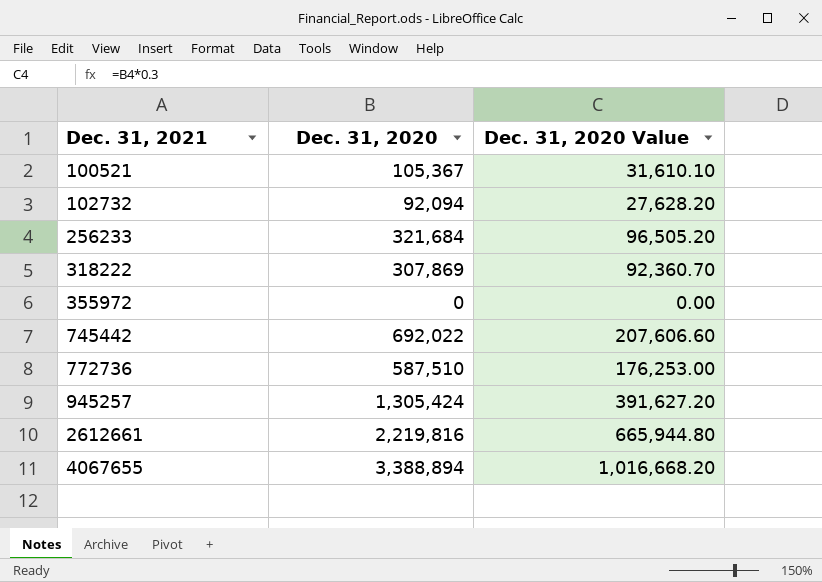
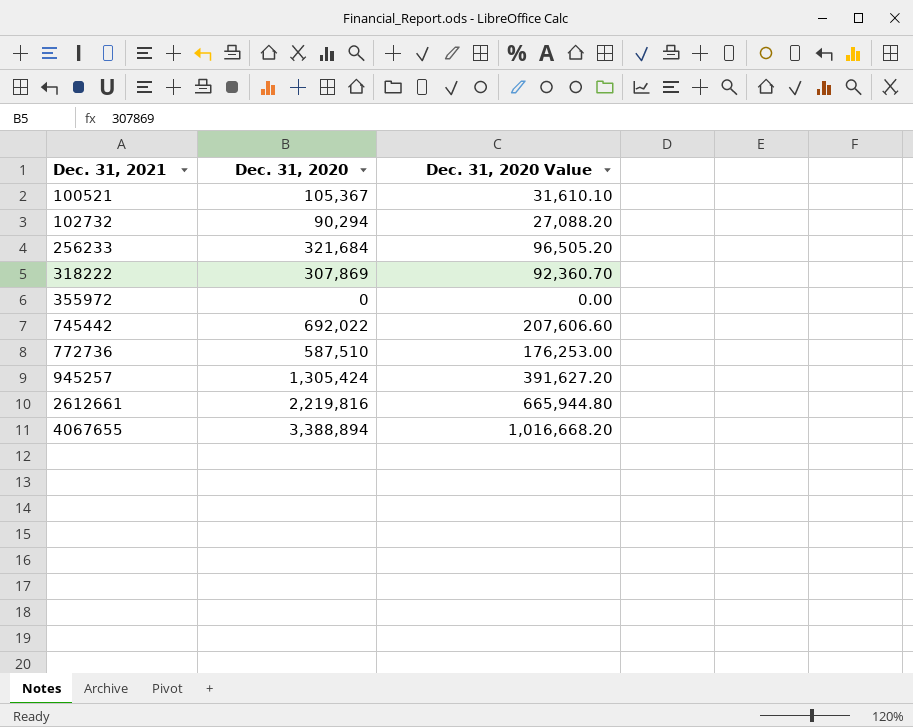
102732 | Dec. 31, 2020: 92,094 -> 90,294
102732 | Dec. 31, 2020 Value: 27,628.20 -> 27,088.20

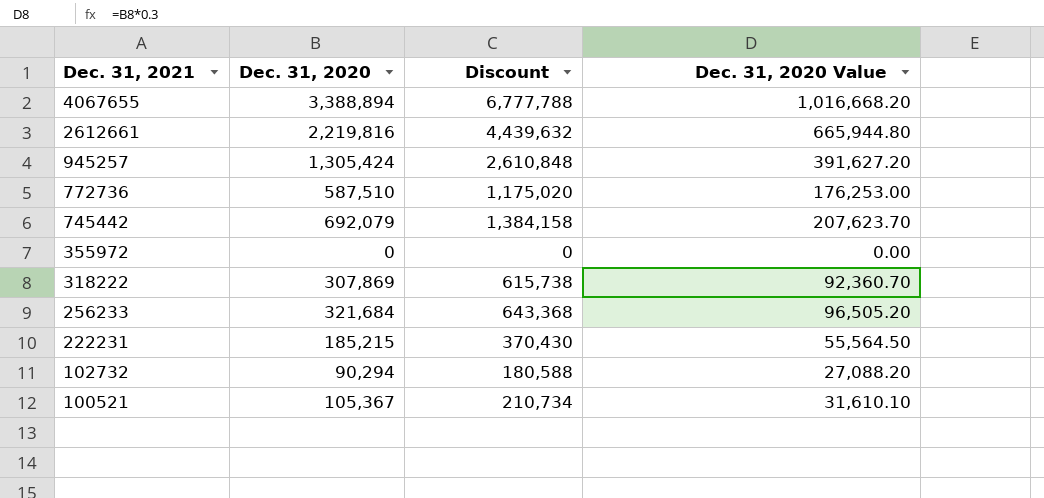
row order: Dec. 31, 2021 ascending -> Dec. 31, 2021 descending
column Discount | formula: none -> [Dec. 31, 2020] * 2
745442 | Dec. 31, 2020: 692,022 -> 692,079
745442 | Dec. 31, 2020 Value: 207,606.60 -> 207,623.70
row 222231: none -> 185,215 | 370,430 | 55,564.50

